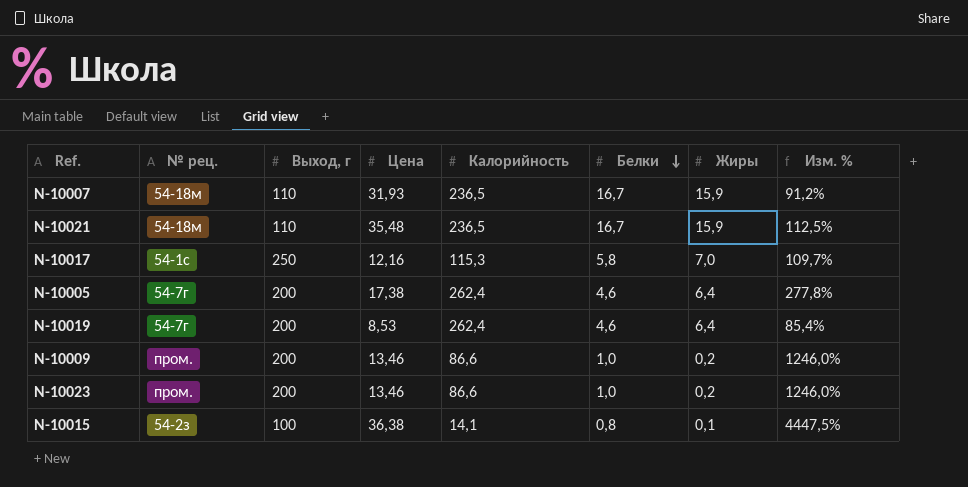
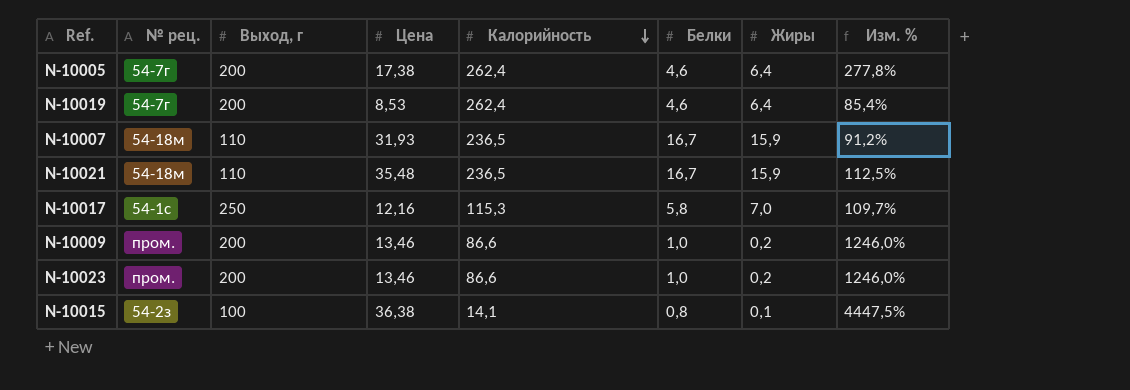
row order: Белки descending -> Калорийность descending

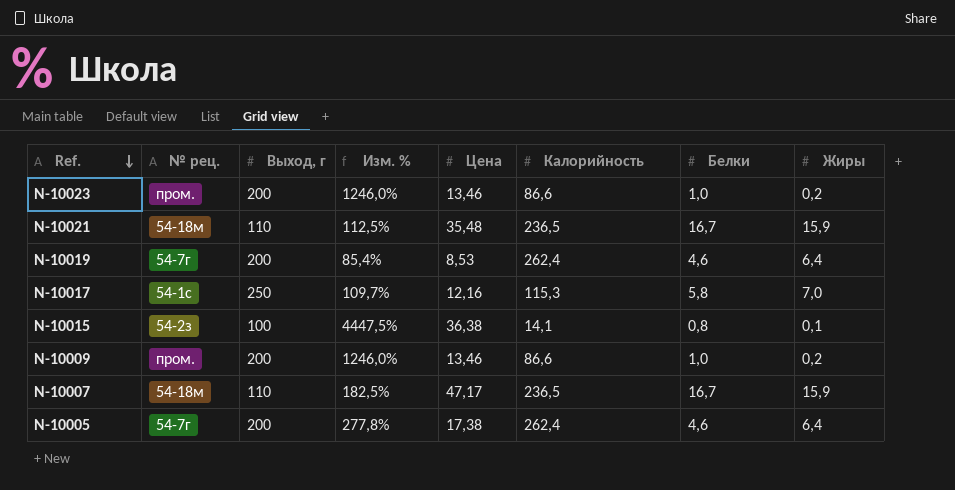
row order: Калорийность descending -> Ref. descending
column Изм. % | position: 8 -> 4
N-10007 | Изм. %: 91,2% -> 182,5%
N-10007 | Цена: 31,93 -> 47,17

